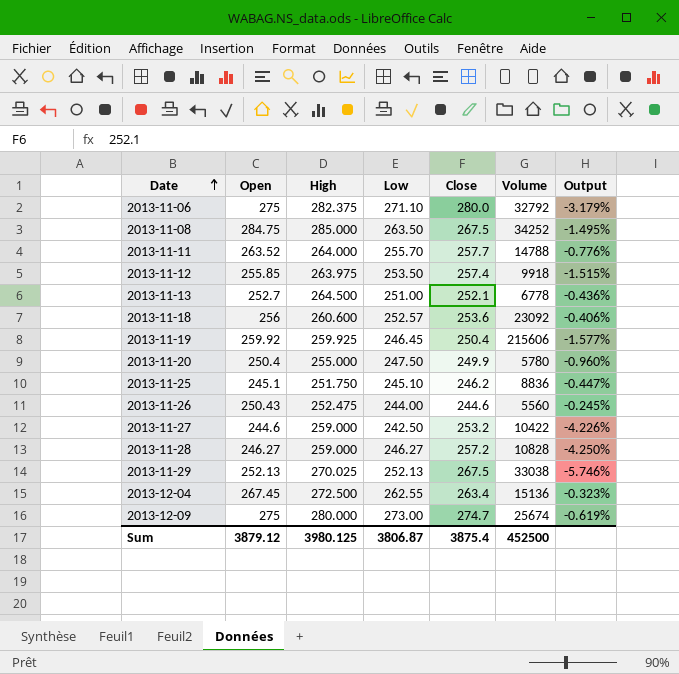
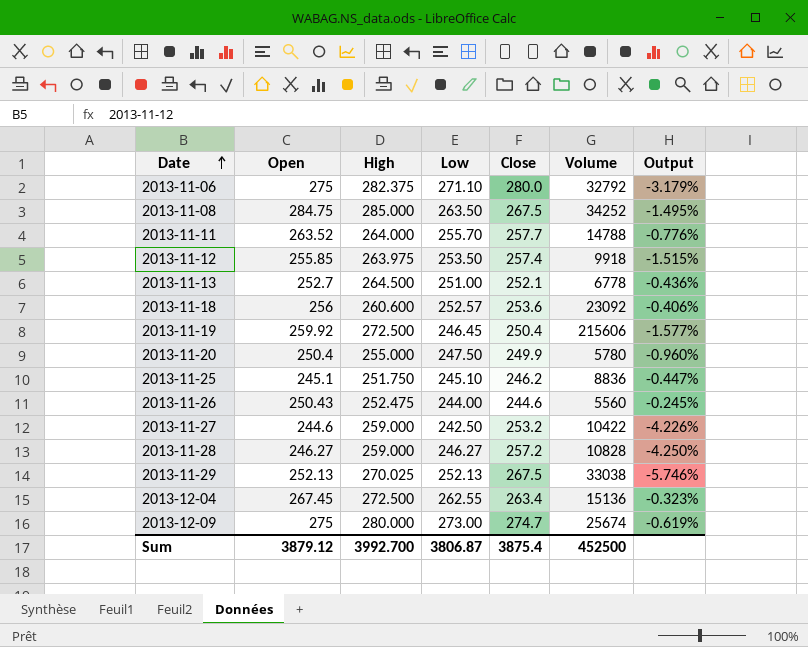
2013-11-19 | High: 259.925 -> 272.500
Sum | High: 3980.125 -> 3992.700

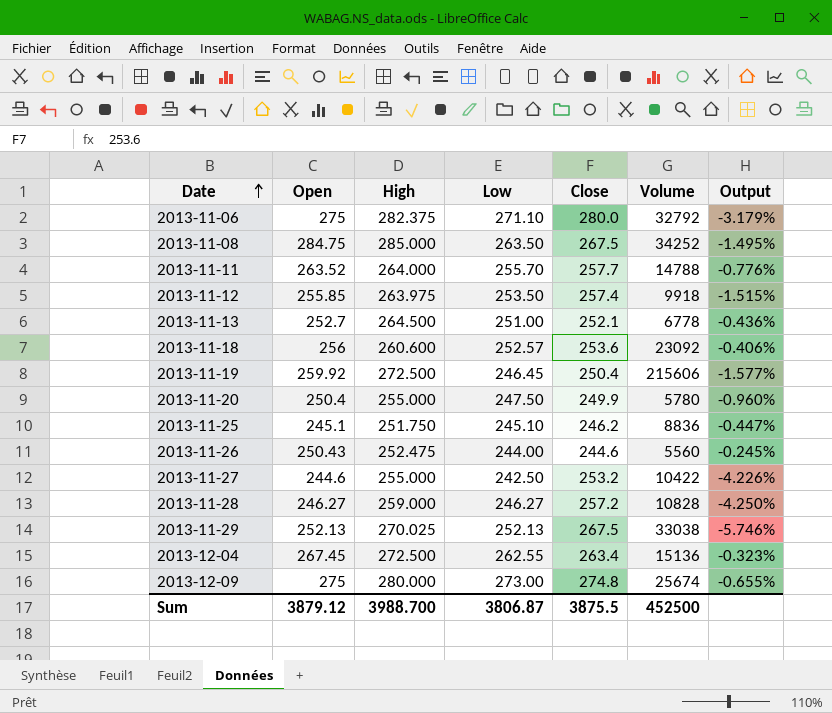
2013-11-27 | High: 259.000 -> 255.000
2013-12-09 | Close: 274.7 -> 274.8
2013-12-09 | Output: -0.619% -> -0.655%
Sum | High: 3992.700 -> 3988.700
Sum | Close: 3875.4 -> 3875.5

